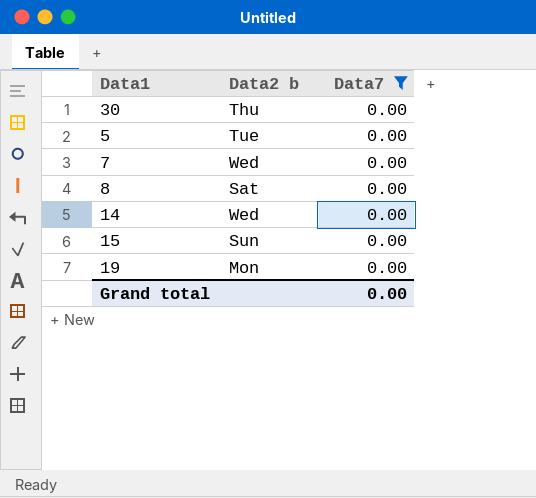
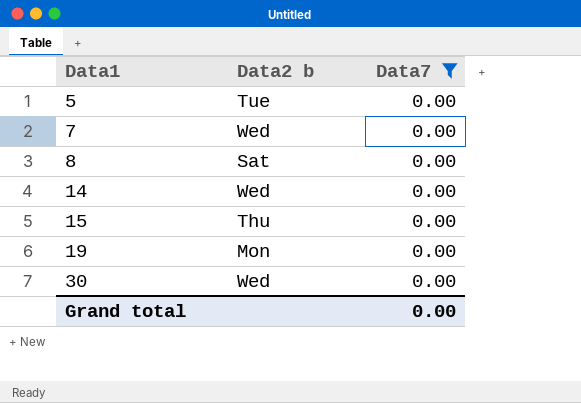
row order: none -> Data1 ascending
15 | Data2 b: Sun -> Thu
30 | Data2 b: Thu -> Wed

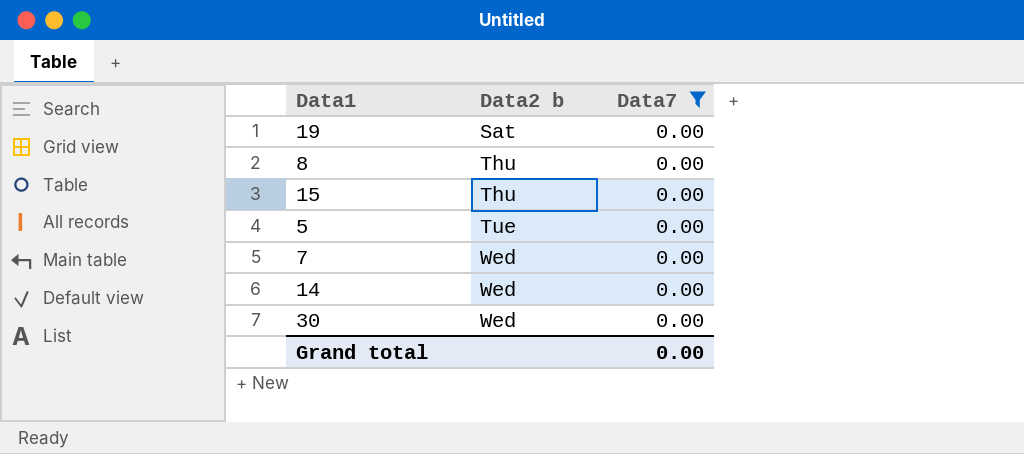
row order: Data1 ascending -> Data2 b ascending
19 | Data2 b: Mon -> Sat
8 | Data2 b: Sat -> Thu

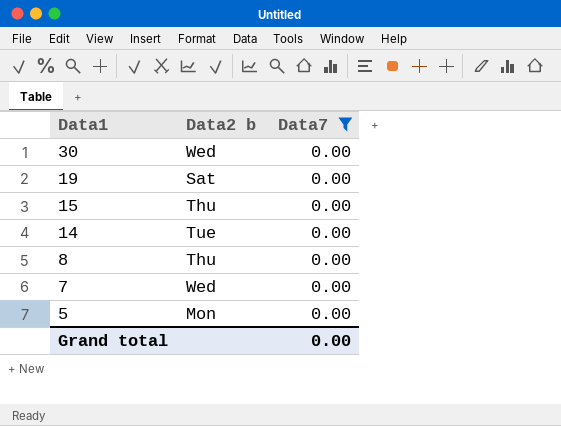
row order: Data2 b ascending -> Data1 descending
14 | Data2 b: Wed -> Tue
5 | Data2 b: Tue -> Mon

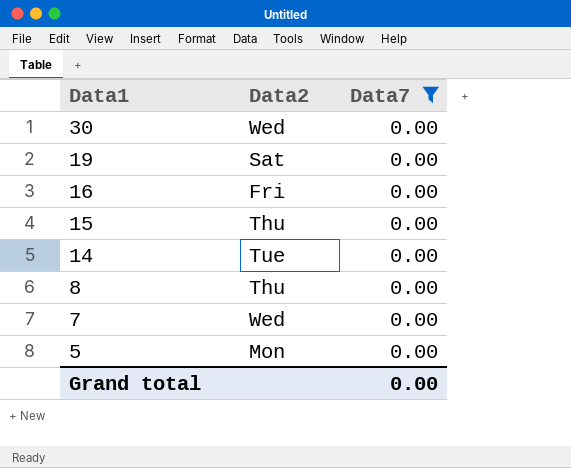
column name: Data2 b -> Data2
row 16: none -> Fri | 0.00

